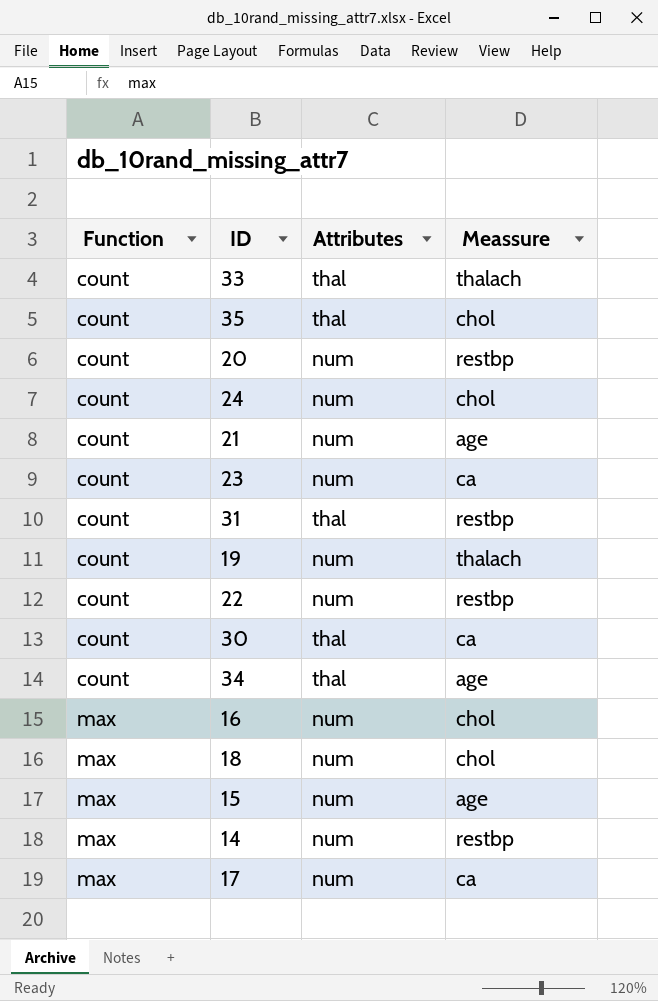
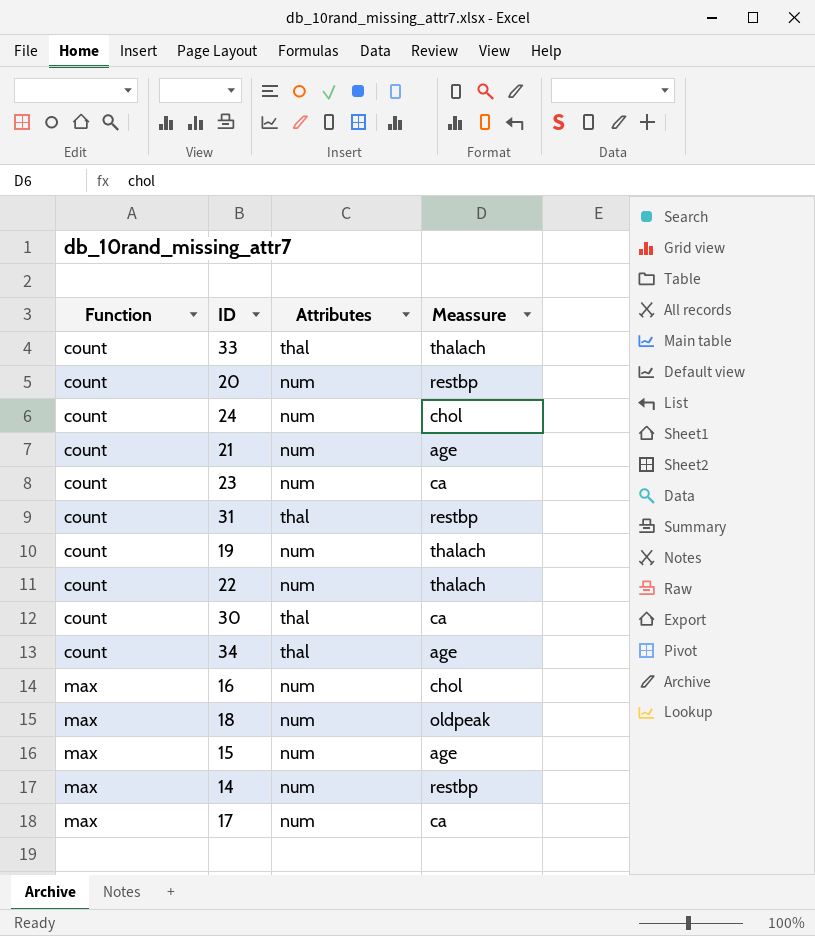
row 35: count | thal | chol -> none
22 | Meassure: restbp -> thalach
18 | Meassure: chol -> oldpeak

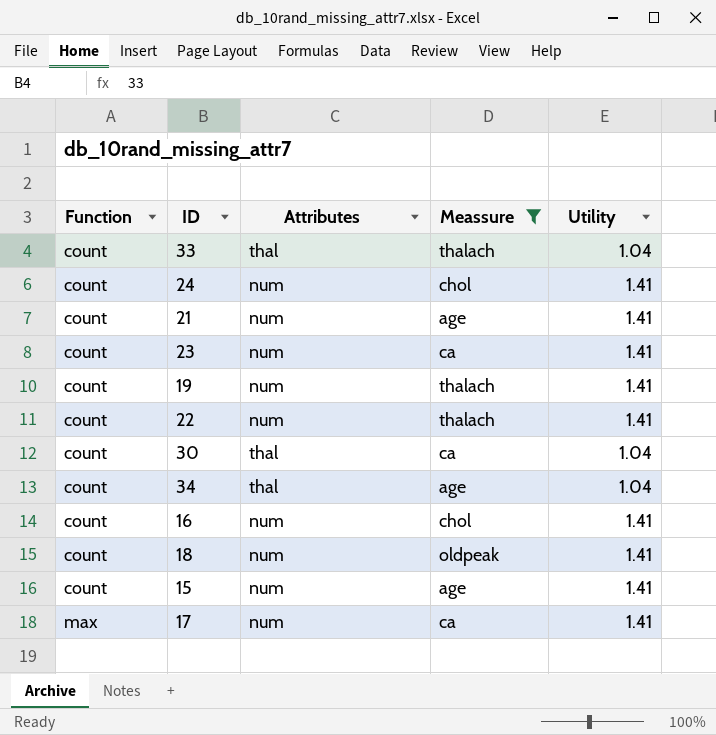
filter: none -> Meassure != restbp
column Utility | position: none -> 5
16 | Function: max -> count
18 | Function: max -> count
15 | Function: max -> count

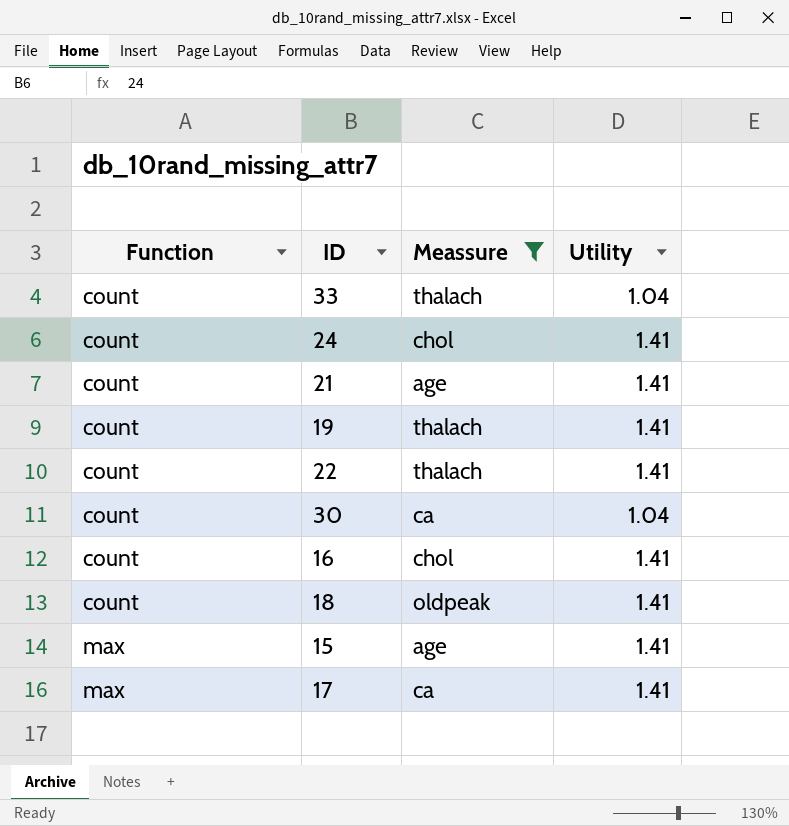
column Attributes | position: 3 -> none
row 23: count | num | ca | 1.41 -> none
row 34: count | thal | age | 1.04 -> none
15 | Function: count -> max

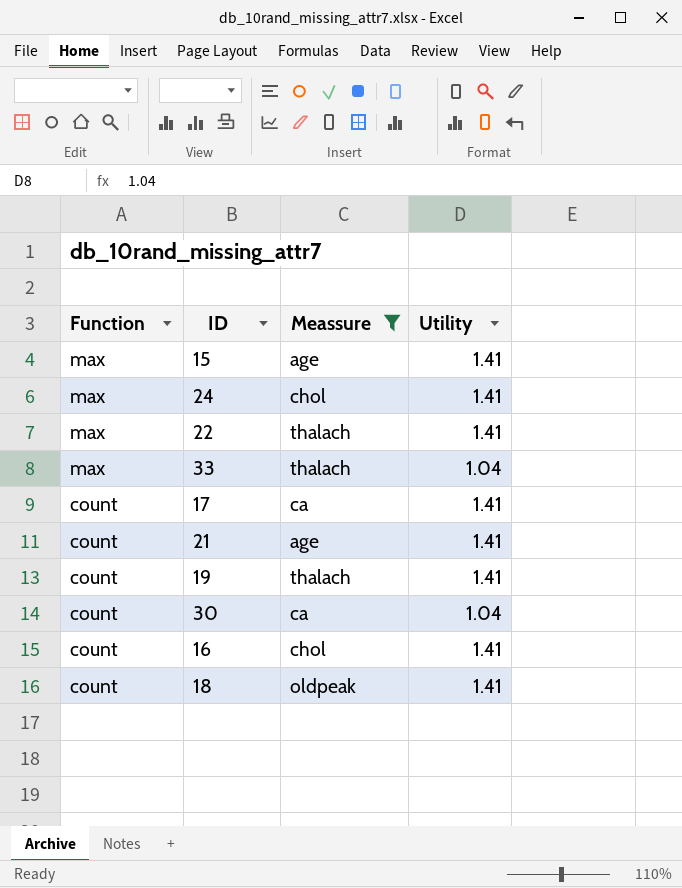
row order: Function ascending -> Function descending
24 | Function: count -> max
22 | Function: count -> max
33 | Function: count -> max
17 | Function: max -> count

